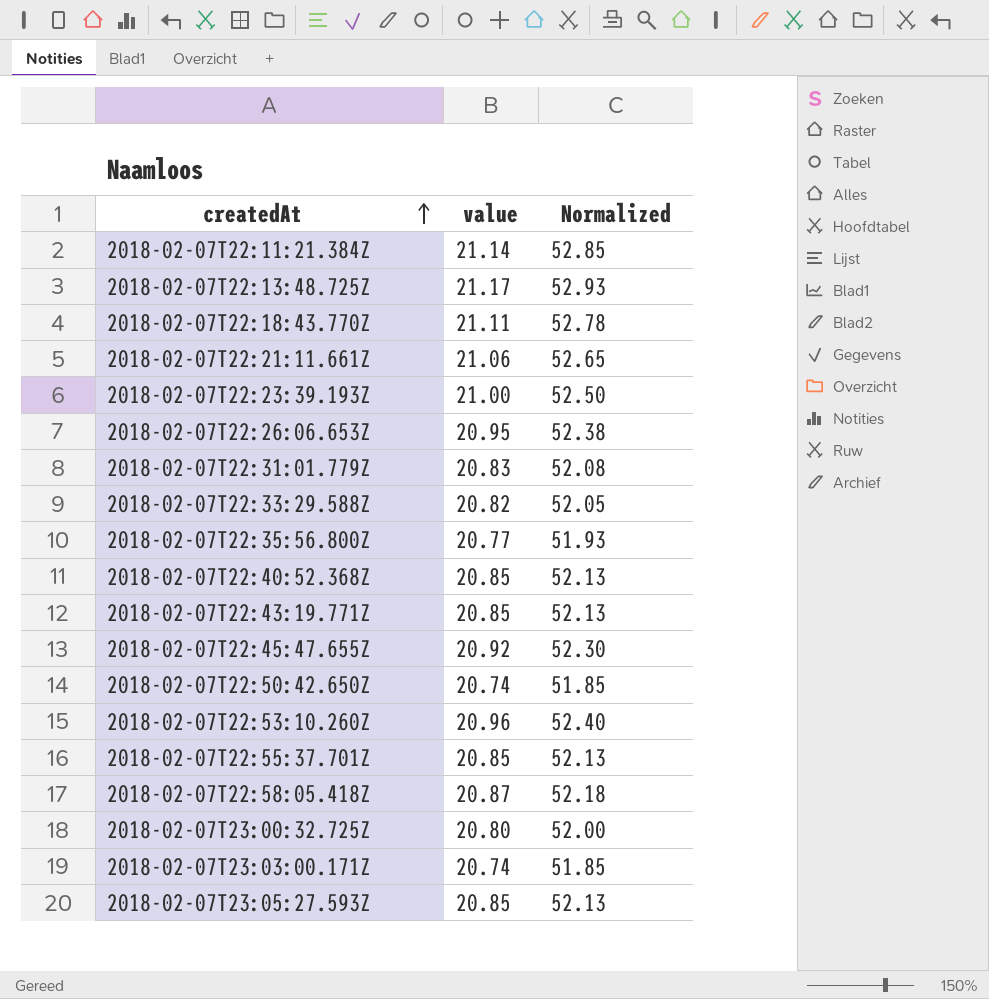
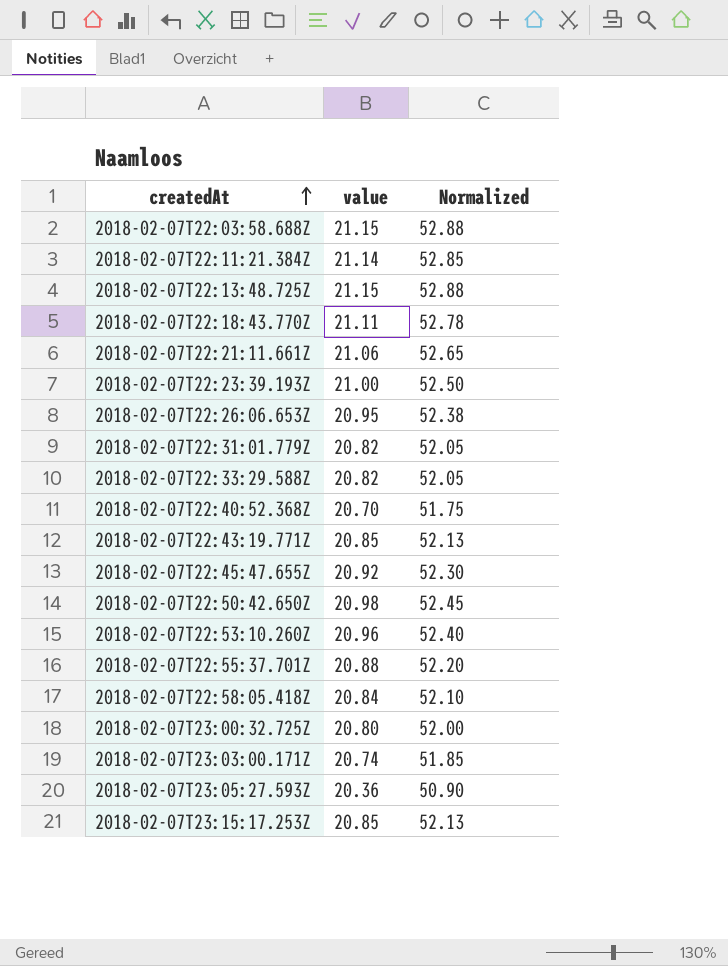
row 2018-02-07T22:35:56.800Z: 20.77 | 51.93 -> none
row 2018-02-07T22:03:58.688Z: none -> 21.15 | 52.88
2018-02-07T22:13:48.725Z | value: 21.17 -> 21.15
2018-02-07T22:13:48.725Z | Normalized: 52.93 -> 52.88
2018-02-07T22:31:01.779Z | value: 20.83 -> 20.82
2018-02-07T22:31:01.779Z | Normalized: 52.08 -> 52.05
2018-02-07T22:40:52.368Z | value: 20.85 -> 20.70
2018-02-07T22:40:52.368Z | Normalized: 52.13 -> 51.75
2018-02-07T22:50:42.650Z | value: 20.74 -> 20.98
2018-02-07T22:50:42.650Z | Normalized: 51.85 -> 52.45
2018-02-07T22:55:37.701Z | value: 20.85 -> 20.88
2018-02-07T22:55:37.701Z | Normalized: 52.13 -> 52.20
2018-02-07T22:58:05.418Z | value: 20.87 -> 20.84
2018-02-07T22:58:05.418Z | Normalized: 52.18 -> 52.10
2018-02-07T23:05:27.593Z | value: 20.85 -> 20.36
2018-02-07T23:05:27.593Z | Normalized: 52.13 -> 50.90
row 2018-02-07T23:15:17.253Z: none -> 20.85 | 52.13

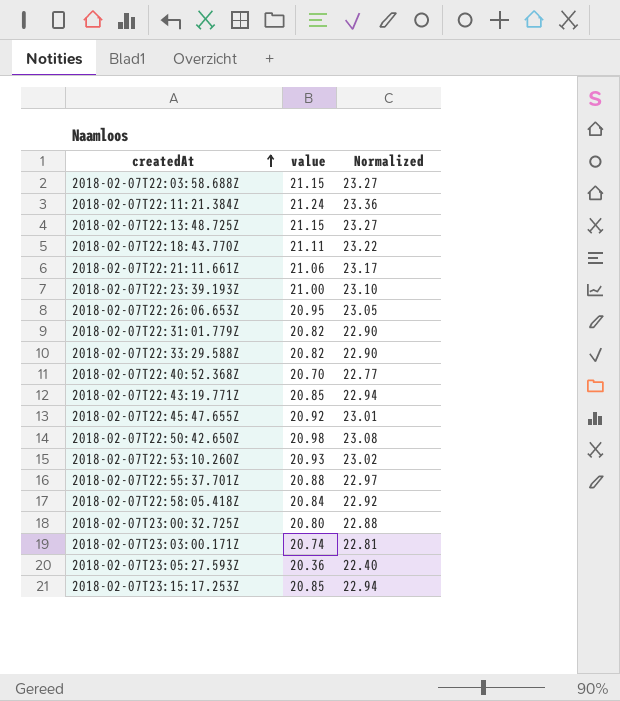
column Normalized | formula: [value] * 2.5 -> [value] * 1.1
2018-02-07T22:11:21.384Z | value: 21.14 -> 21.24
2018-02-07T22:53:10.260Z | value: 20.96 -> 20.93

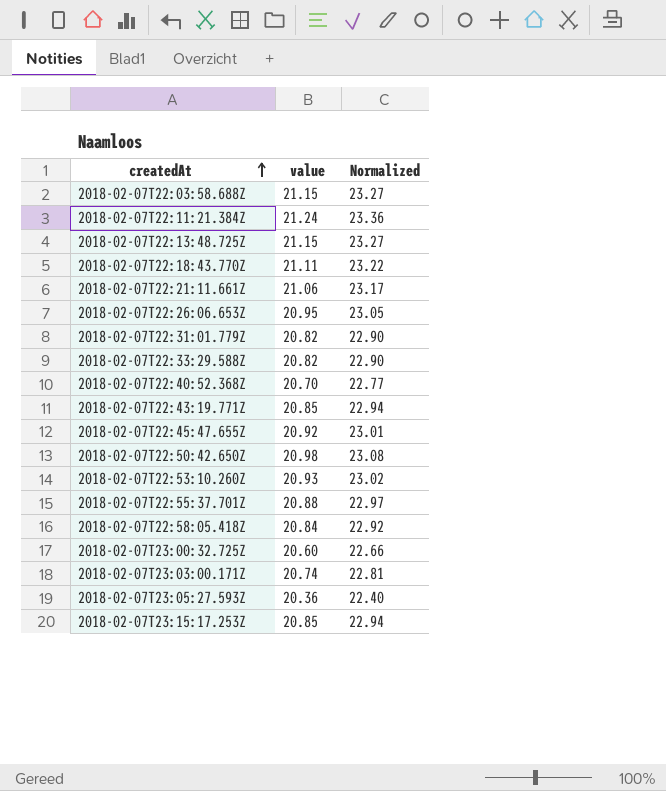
row 2018-02-07T22:23:39.193Z: 21.00 | 23.10 -> none
2018-02-07T23:00:32.725Z | value: 20.80 -> 20.60
2018-02-07T23:00:32.725Z | Normalized: 22.88 -> 22.66

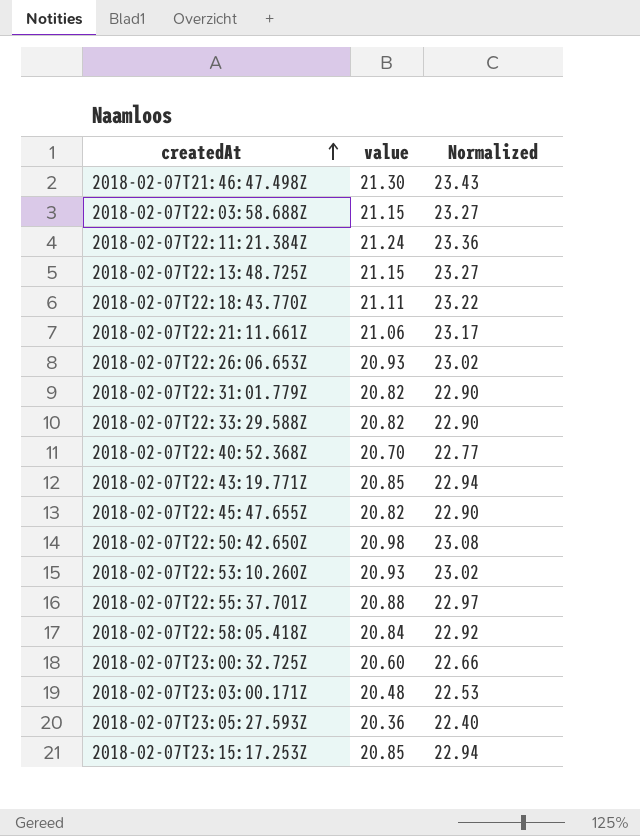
row 2018-02-07T21:46:47.498Z: none -> 21.30 | 23.43
2018-02-07T22:26:06.653Z | value: 20.95 -> 20.93
2018-02-07T22:26:06.653Z | Normalized: 23.05 -> 23.02
2018-02-07T22:45:47.655Z | value: 20.92 -> 20.82
2018-02-07T22:45:47.655Z | Normalized: 23.01 -> 22.90
2018-02-07T23:03:00.171Z | value: 20.74 -> 20.48
2018-02-07T23:03:00.171Z | Normalized: 22.81 -> 22.53

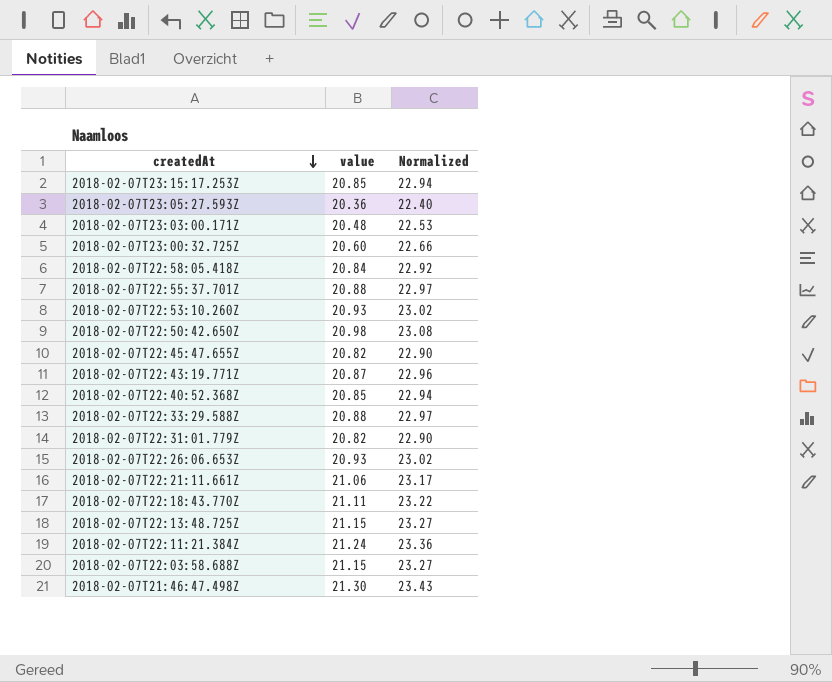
row order: createdAt ascending -> createdAt descending
2018-02-07T22:43:19.771Z | value: 20.85 -> 20.87
2018-02-07T22:43:19.771Z | Normalized: 22.94 -> 22.96
2018-02-07T22:40:52.368Z | value: 20.70 -> 20.85
2018-02-07T22:40:52.368Z | Normalized: 22.77 -> 22.94
2018-02-07T22:33:29.588Z | value: 20.82 -> 20.88
2018-02-07T22:33:29.588Z | Normalized: 22.90 -> 22.97

